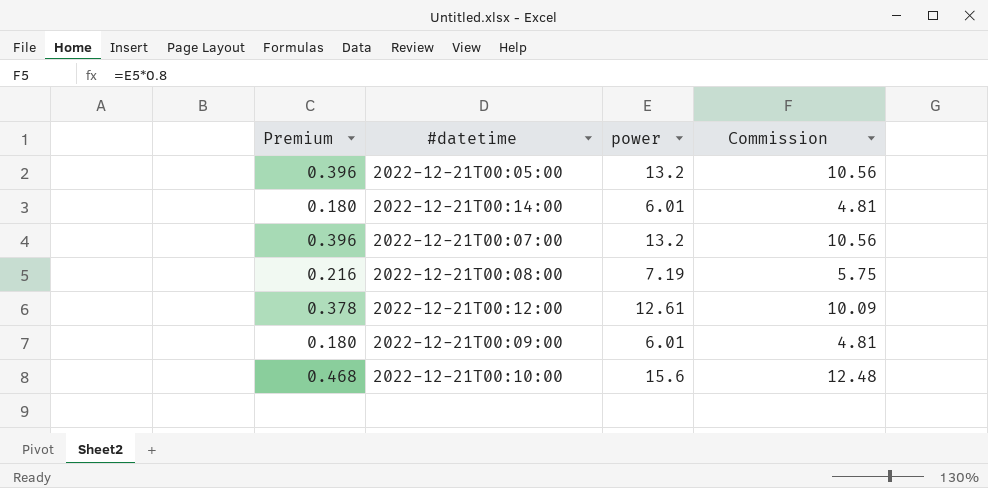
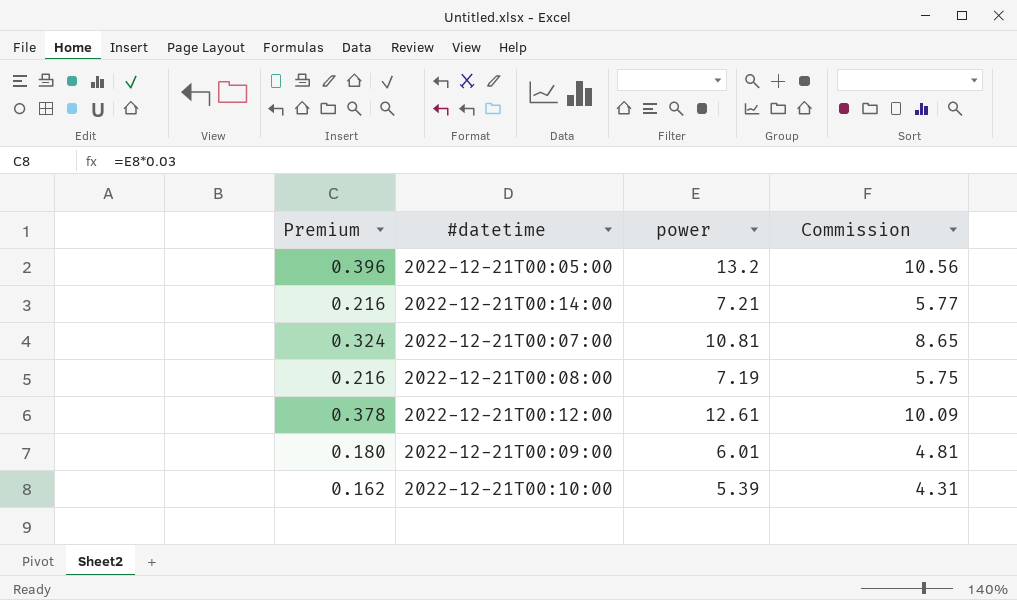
2022-12-21T00:14:00 | Premium: 0.180 -> 0.216
2022-12-21T00:14:00 | power: 6.01 -> 7.21
2022-12-21T00:14:00 | Commission: 4.81 -> 5.77
2022-12-21T00:07:00 | Premium: 0.396 -> 0.324
2022-12-21T00:07:00 | power: 13.2 -> 10.81
2022-12-21T00:07:00 | Commission: 10.56 -> 8.65
2022-12-21T00:10:00 | Premium: 0.468 -> 0.162
2022-12-21T00:10:00 | power: 15.6 -> 5.39
2022-12-21T00:10:00 | Commission: 12.48 -> 4.31

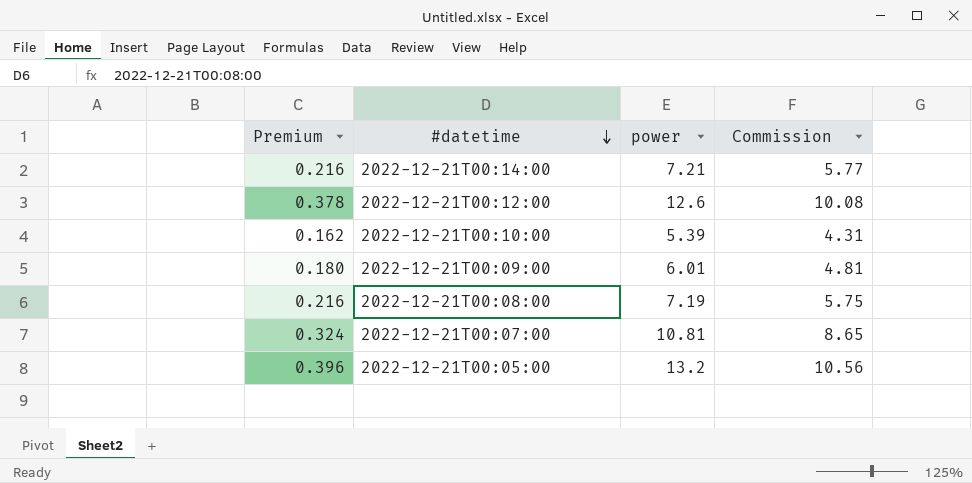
row order: none -> #datetime descending
2022-12-21T00:12:00 | power: 12.61 -> 12.6
2022-12-21T00:12:00 | Commission: 10.09 -> 10.08

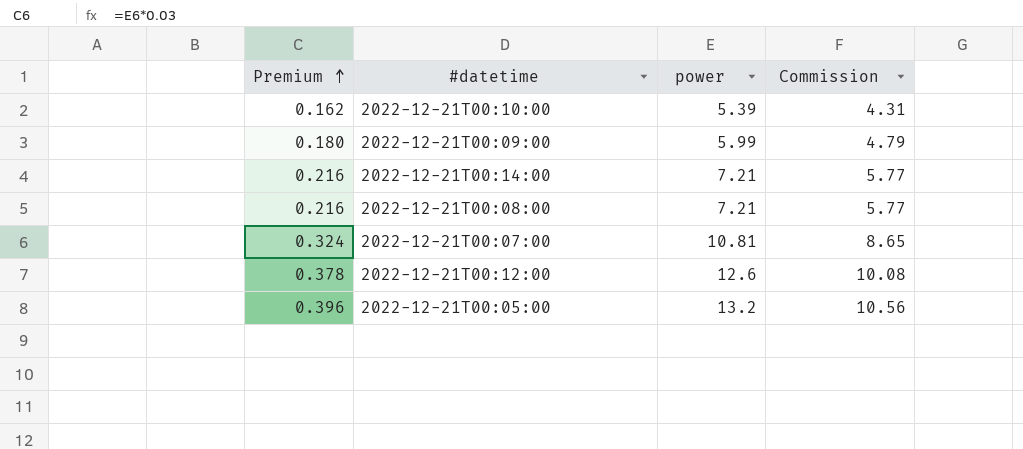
row order: #datetime descending -> Premium ascending
2022-12-21T00:09:00 | power: 6.01 -> 5.99
2022-12-21T00:09:00 | Commission: 4.81 -> 4.79
2022-12-21T00:08:00 | power: 7.19 -> 7.21
2022-12-21T00:08:00 | Commission: 5.75 -> 5.77

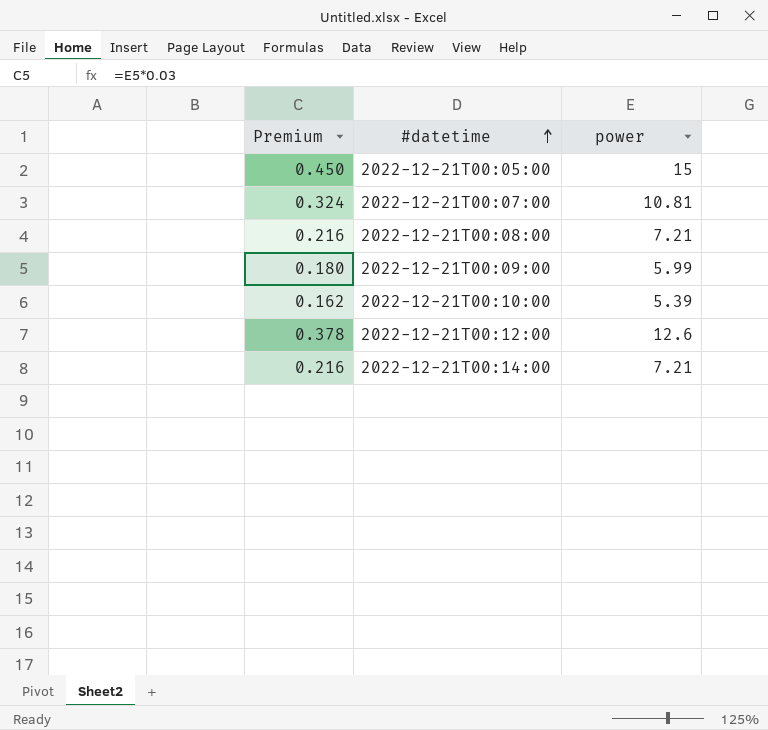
row order: Premium ascending -> #datetime ascending
column Commission | formula: [power] * 0.8 -> none
2022-12-21T00:05:00 | Premium: 0.396 -> 0.450
2022-12-21T00:05:00 | power: 13.2 -> 15

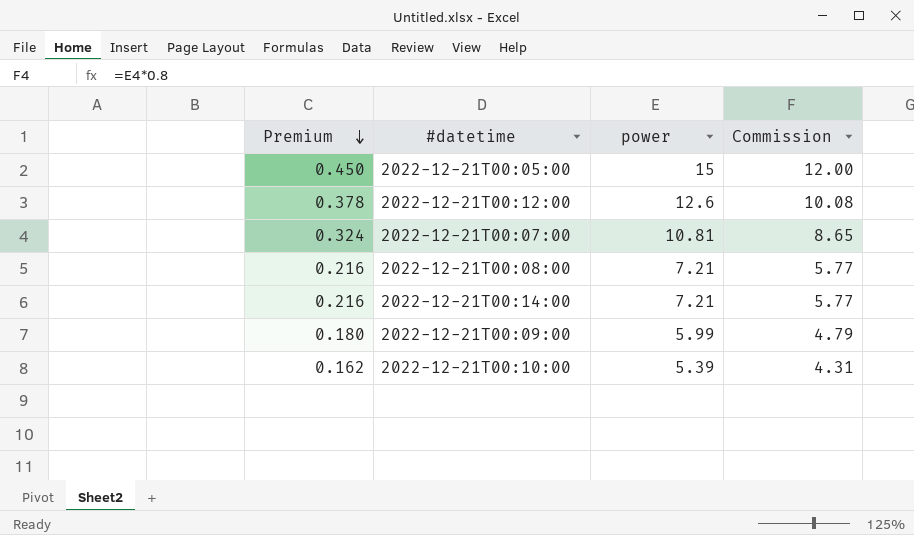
row order: #datetime ascending -> Premium descending
column Commission | formula: none -> [power] * 0.8

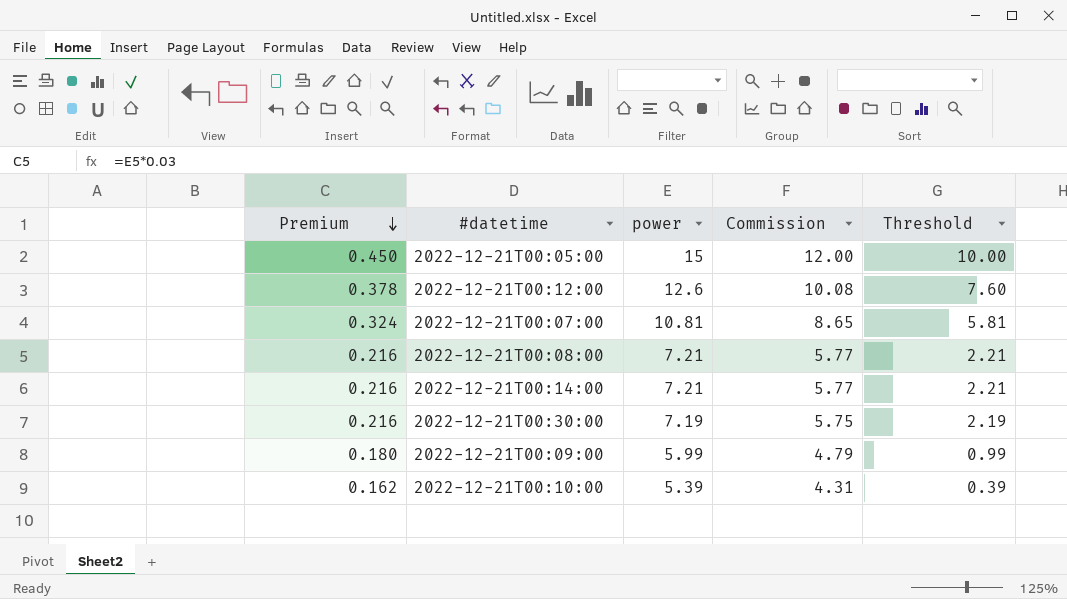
column Threshold | formula: none -> [power] - 5
row 2022-12-21T00:30:00: none -> 0.216 | 7.19 | 5.75 | 2.19

